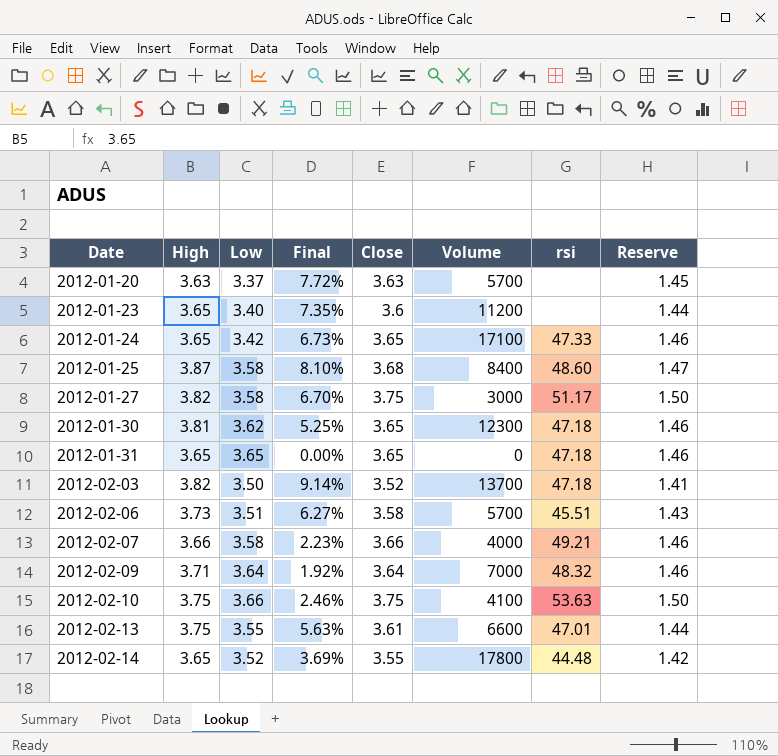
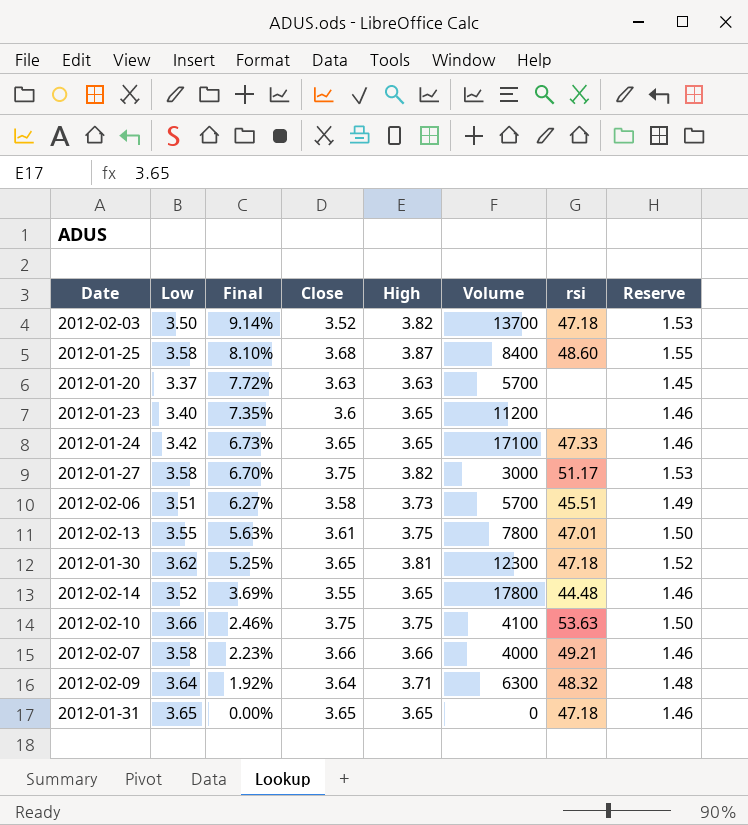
row order: Date ascending -> Final descending
column High | position: 2 -> 5
column Reserve | formula: [Close] * 0.4 -> [High] * 0.4
2012-02-13 | Volume: 6600 -> 7800
2012-02-09 | Volume: 7000 -> 6300

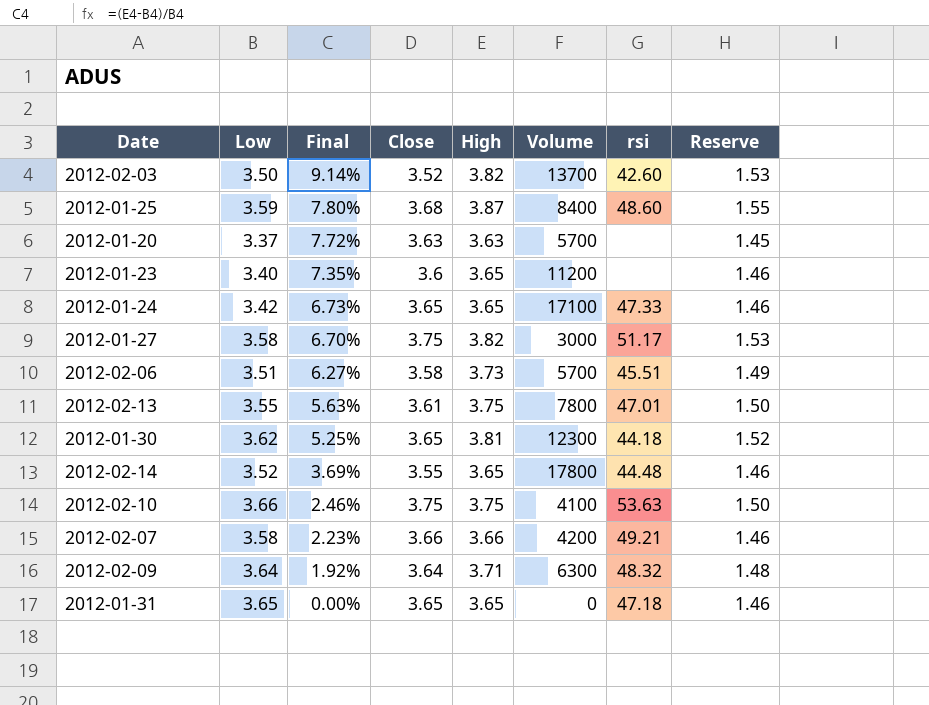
2012-02-03 | rsi: 47.18 -> 42.60
2012-01-25 | Low: 3.58 -> 3.59
2012-01-25 | Final: 8.10% -> 7.80%
2012-01-30 | rsi: 47.18 -> 44.18
2012-02-07 | Volume: 4000 -> 4200

